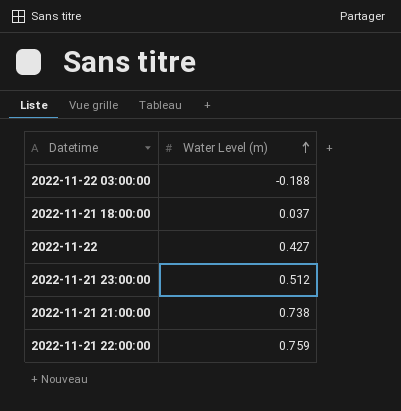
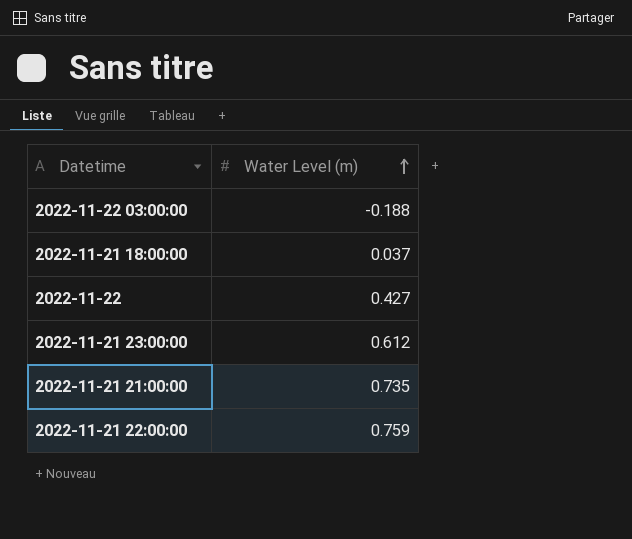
2022-11-21 23:00:00 | Water Level (m): 0.512 -> 0.612
2022-11-21 21:00:00 | Water Level (m): 0.738 -> 0.735

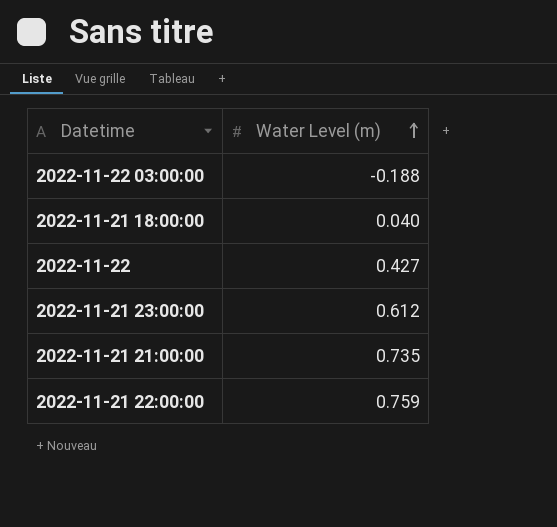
2022-11-21 18:00:00 | Water Level (m): 0.037 -> 0.040

